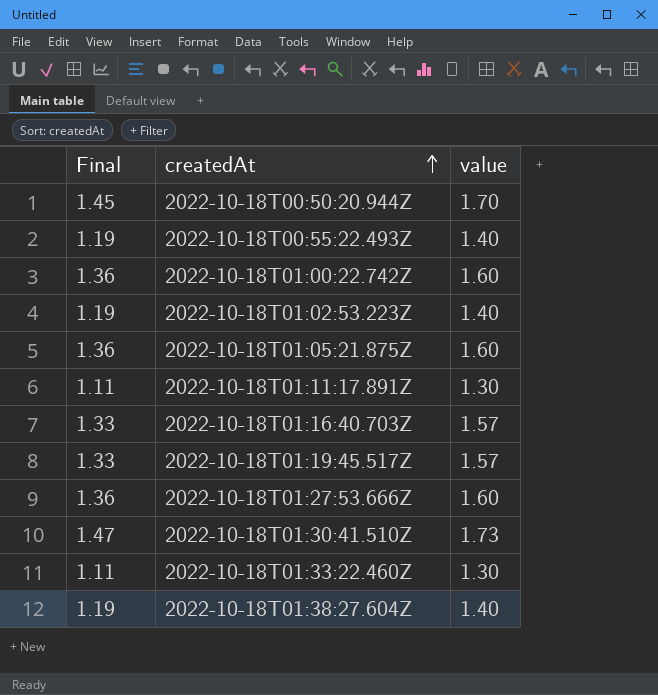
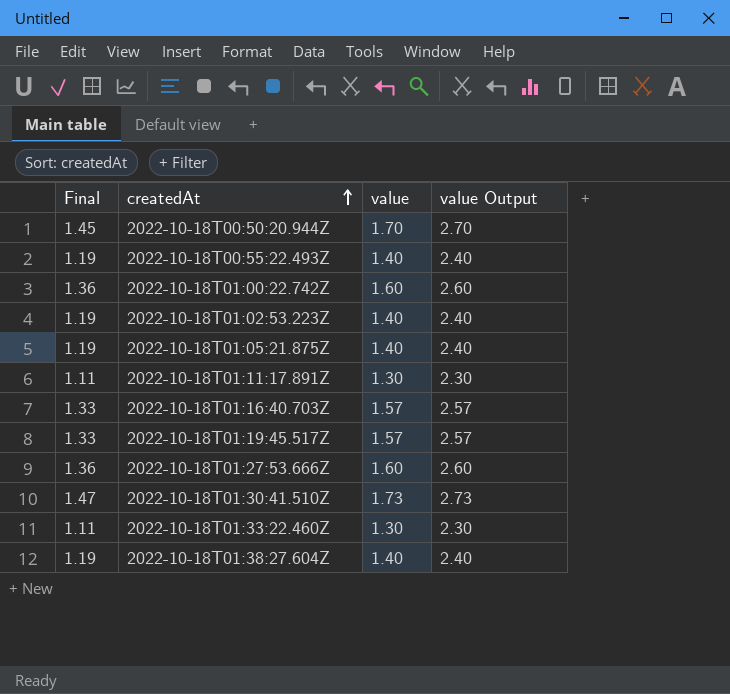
column value Output | formula: none -> [value] + 1
2022-10-18T01:05:21.875Z | Final: 1.36 -> 1.19
2022-10-18T01:05:21.875Z | value: 1.60 -> 1.40

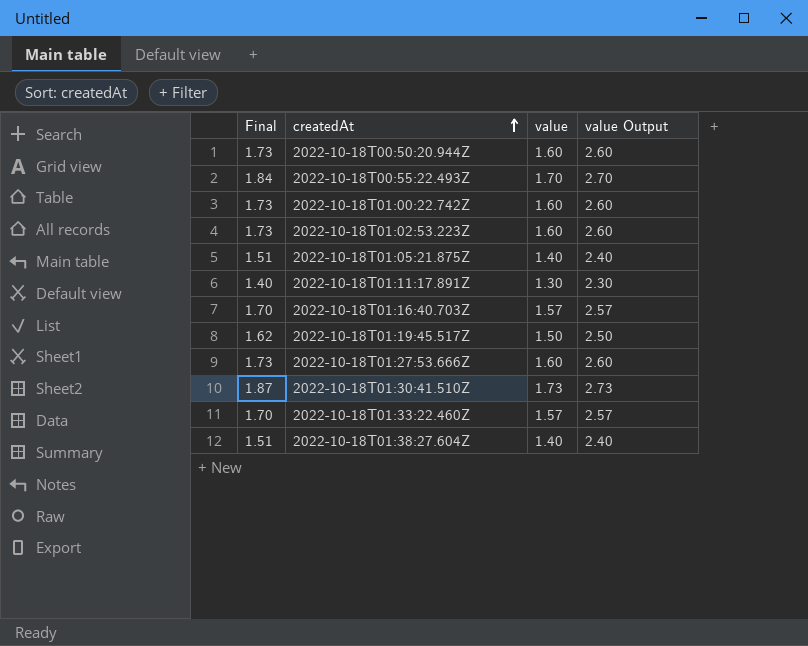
column Final | formula: [value] * 0.85 -> [value] * 1.08
2022-10-18T00:50:20.944Z | value: 1.70 -> 1.60
2022-10-18T00:50:20.944Z | value Output: 2.70 -> 2.60
2022-10-18T00:55:22.493Z | value: 1.40 -> 1.70
2022-10-18T00:55:22.493Z | value Output: 2.40 -> 2.70
2022-10-18T01:02:53.223Z | value: 1.40 -> 1.60
2022-10-18T01:02:53.223Z | value Output: 2.40 -> 2.60
2022-10-18T01:19:45.517Z | value: 1.57 -> 1.50
2022-10-18T01:19:45.517Z | value Output: 2.57 -> 2.50
2022-10-18T01:33:22.460Z | value: 1.30 -> 1.57
2022-10-18T01:33:22.460Z | value Output: 2.30 -> 2.57

